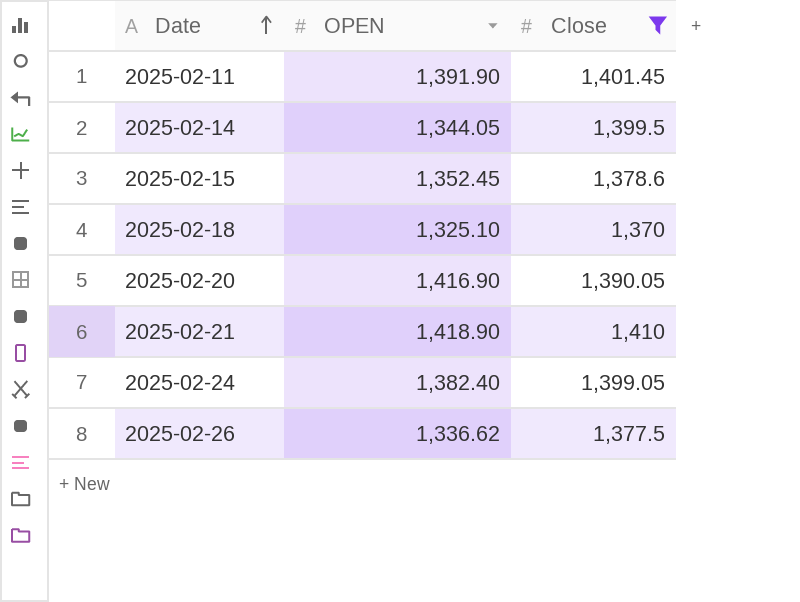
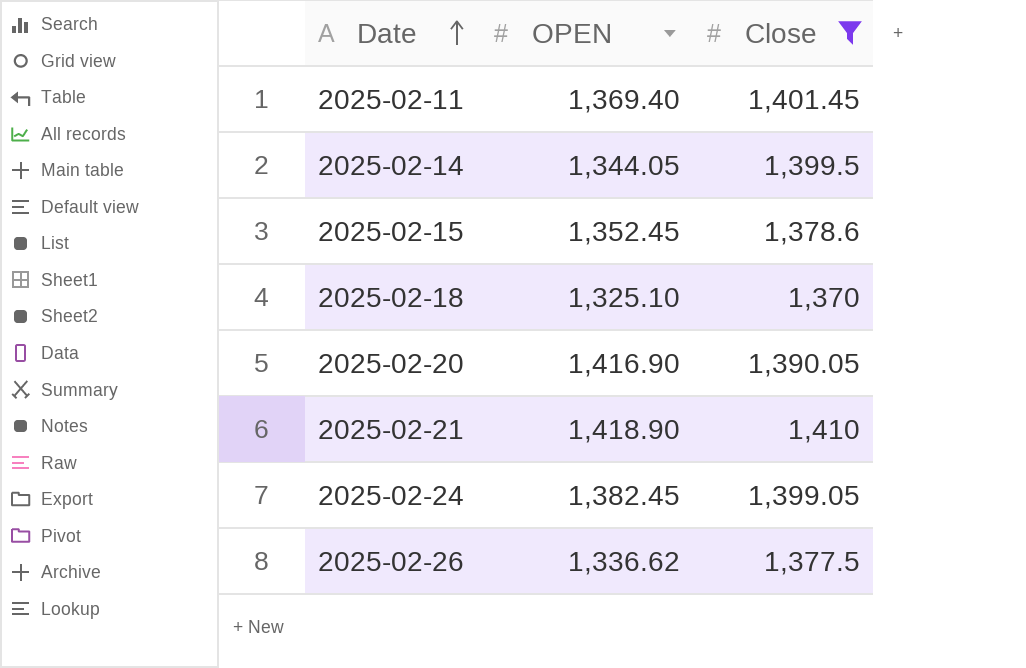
2025-02-11 | OPEN: 1,391.90 -> 1,369.40
2025-02-24 | OPEN: 1,382.40 -> 1,382.45

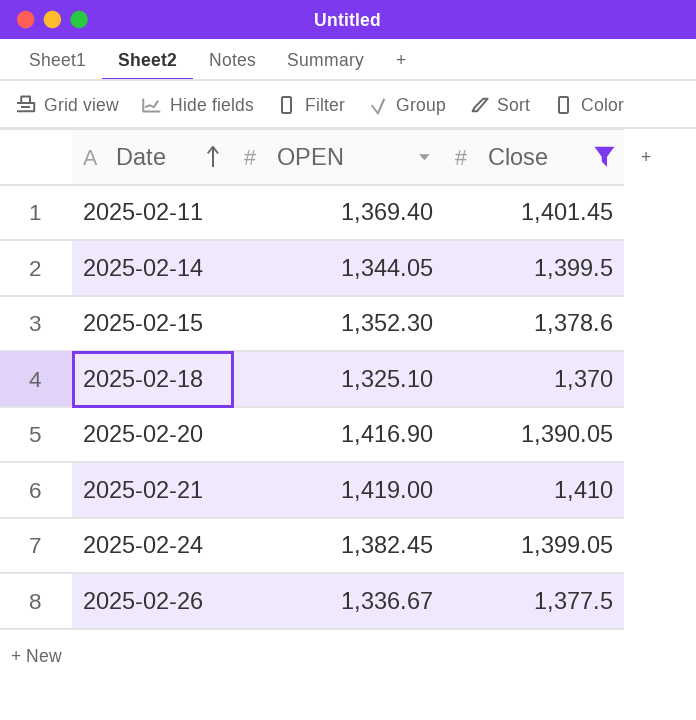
2025-02-15 | OPEN: 1,352.45 -> 1,352.30
2025-02-21 | OPEN: 1,418.90 -> 1,419.00
2025-02-26 | OPEN: 1,336.62 -> 1,336.67

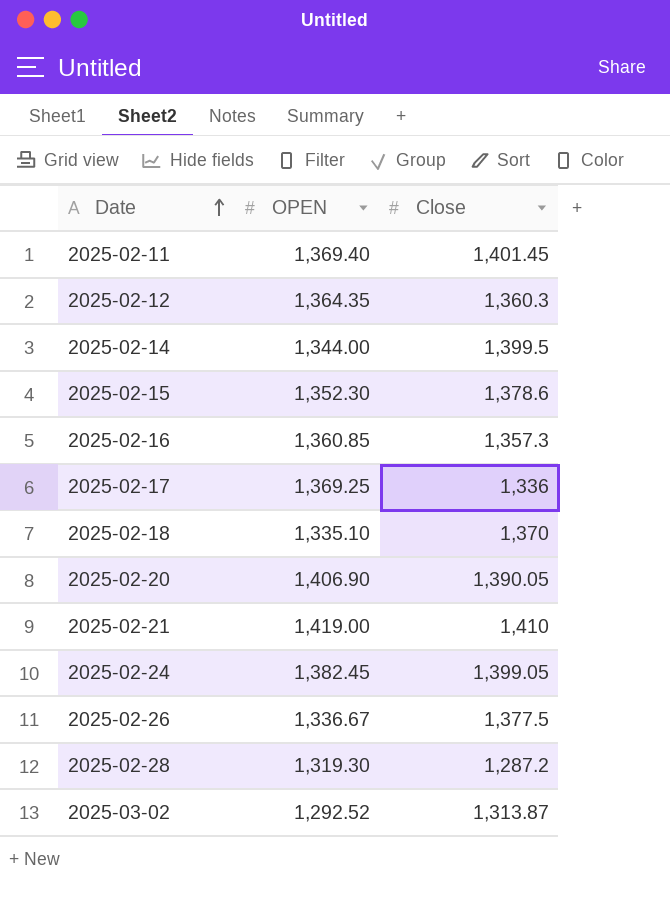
filter: Close >= 1,370 -> none
2025-02-14 | OPEN: 1,344.05 -> 1,344.00
2025-02-18 | OPEN: 1,325.10 -> 1,335.10
2025-02-20 | OPEN: 1,416.90 -> 1,406.90

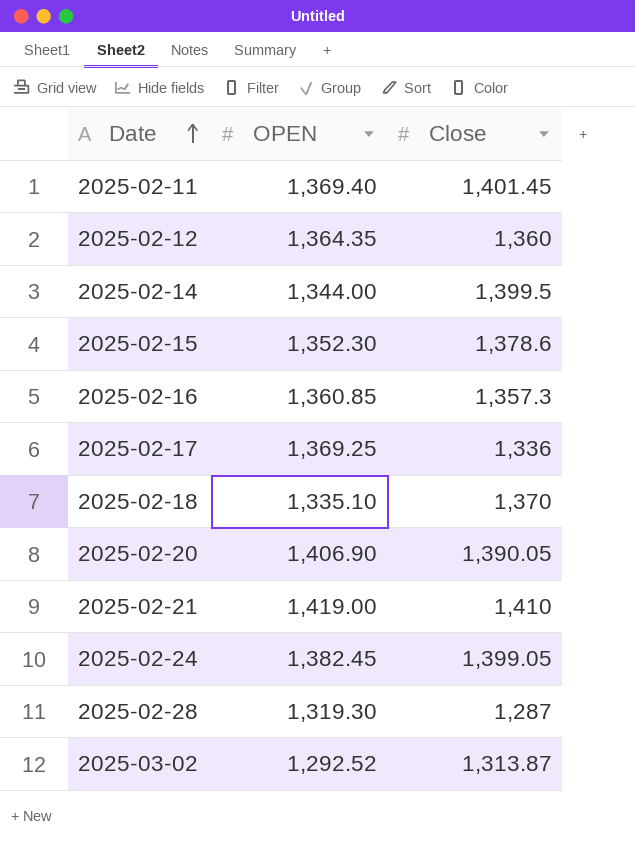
row 2025-02-26: 1,336.67 | 1,377.5 -> none
2025-02-12 | Close: 1,360.3 -> 1,360
2025-02-28 | Close: 1,287.2 -> 1,287

